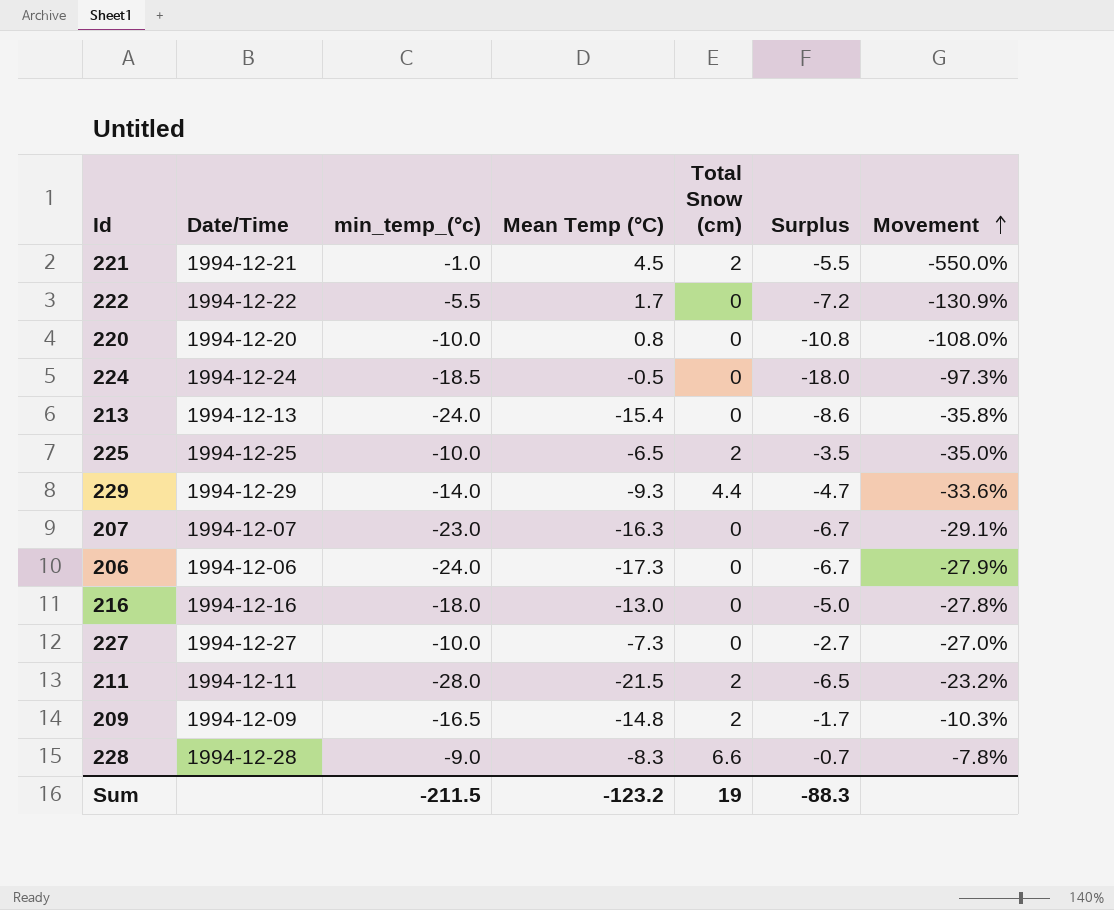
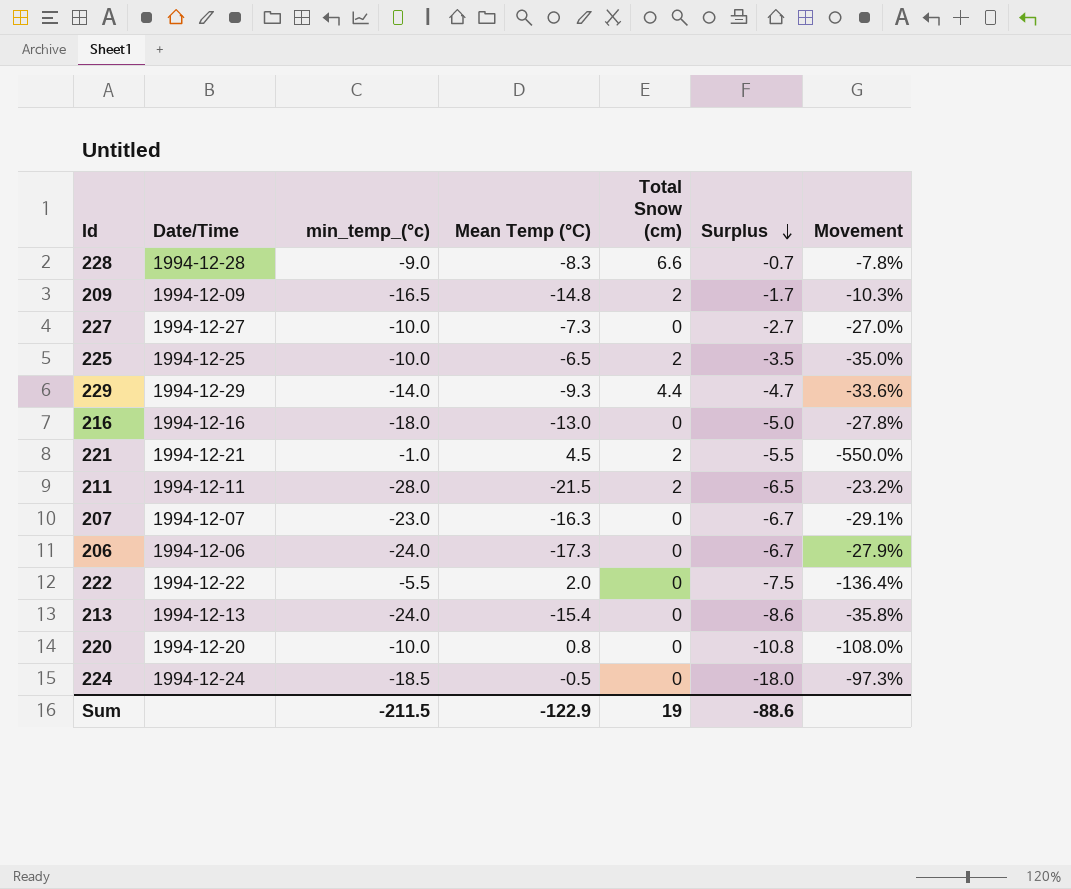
row order: Movement ascending -> Surplus descending
222 | Mean Temp (°C): 1.7 -> 2.0
222 | Surplus: -7.2 -> -7.5
222 | Movement: -130.9% -> -136.4%
Sum | Mean Temp (°C): -123.2 -> -122.9
Sum | Surplus: -88.3 -> -88.6

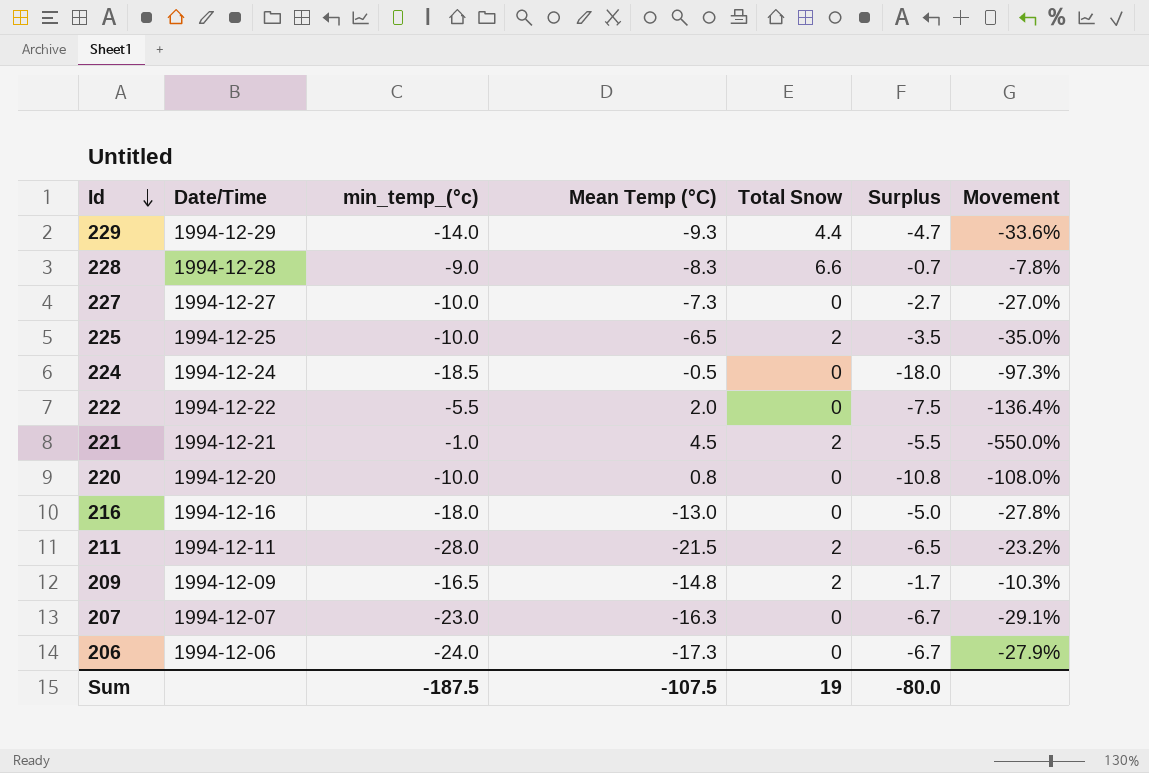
row order: Surplus descending -> Id descending
column name: Total Snow (cm) -> Total Snow
row 213: 1994-12-13 | -24.0 | -15.4 | 0 | -8.6 | -35.8% -> none
Sum | min_temp_(°c): -211.5 -> -187.5
Sum | Mean Temp (°C): -122.9 -> -107.5
Sum | Surplus: -88.6 -> -80.0

